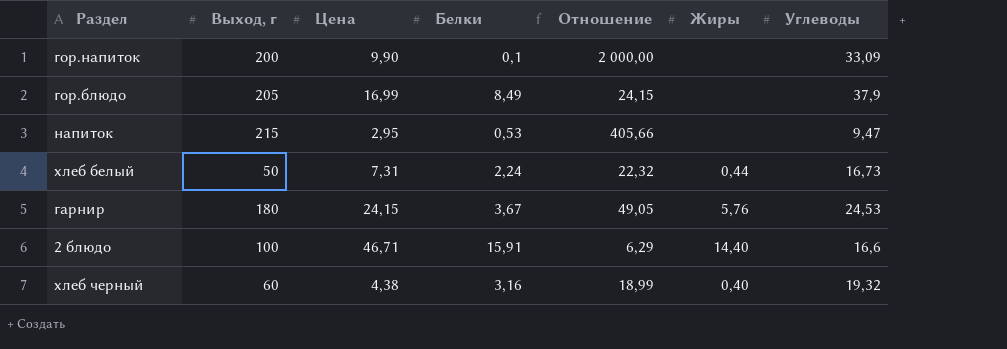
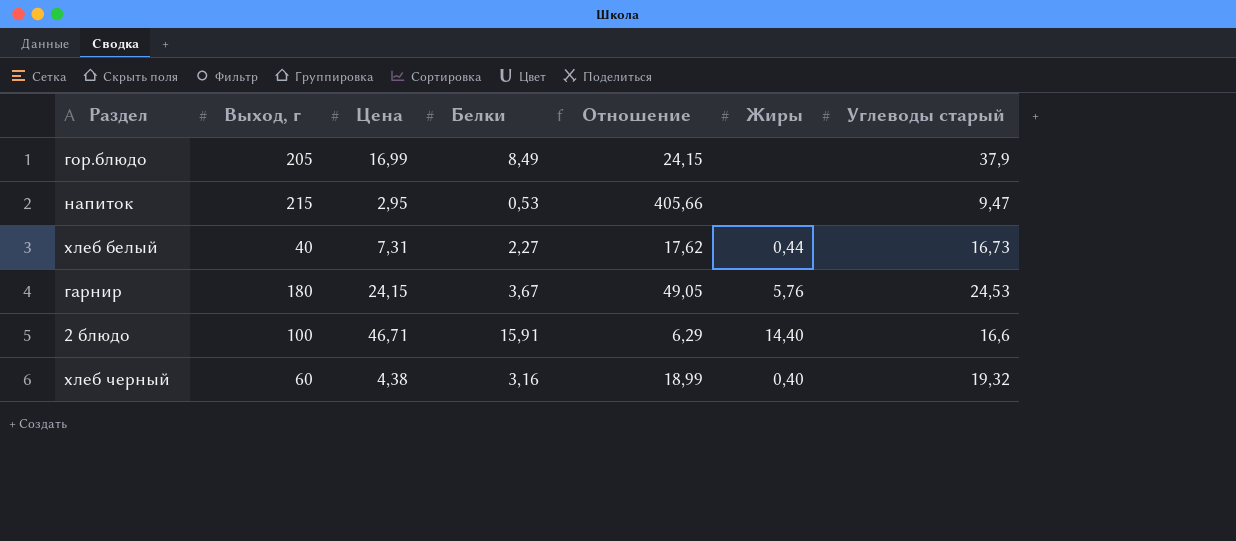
column name: Углеводы -> Углеводы старый
row гор.напиток: 200 | 9,90 | 0,1 | 2 000,00 | none | 33,09 -> none
хлеб белый | Выход, г: 50 -> 40
хлеб белый | Белки: 2,24 -> 2,27
хлеб белый | Отношение: 22,32 -> 17,62

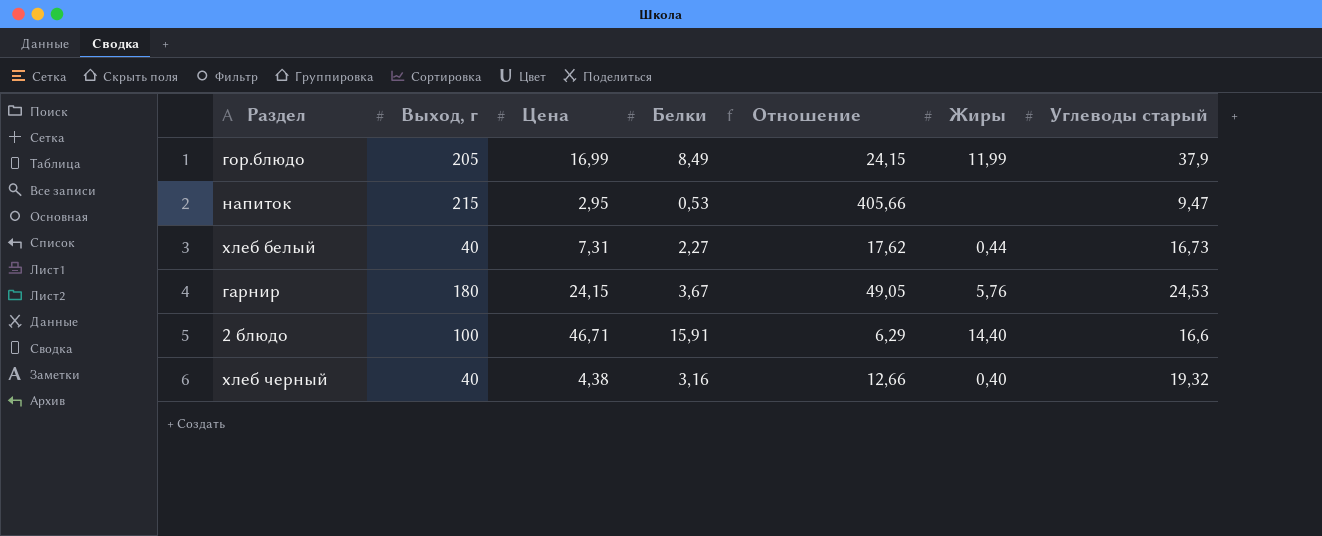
гор.блюдо | Жиры: none -> 11,99
хлеб черный | Выход, г: 60 -> 40
хлеб черный | Отношение: 18,99 -> 12,66

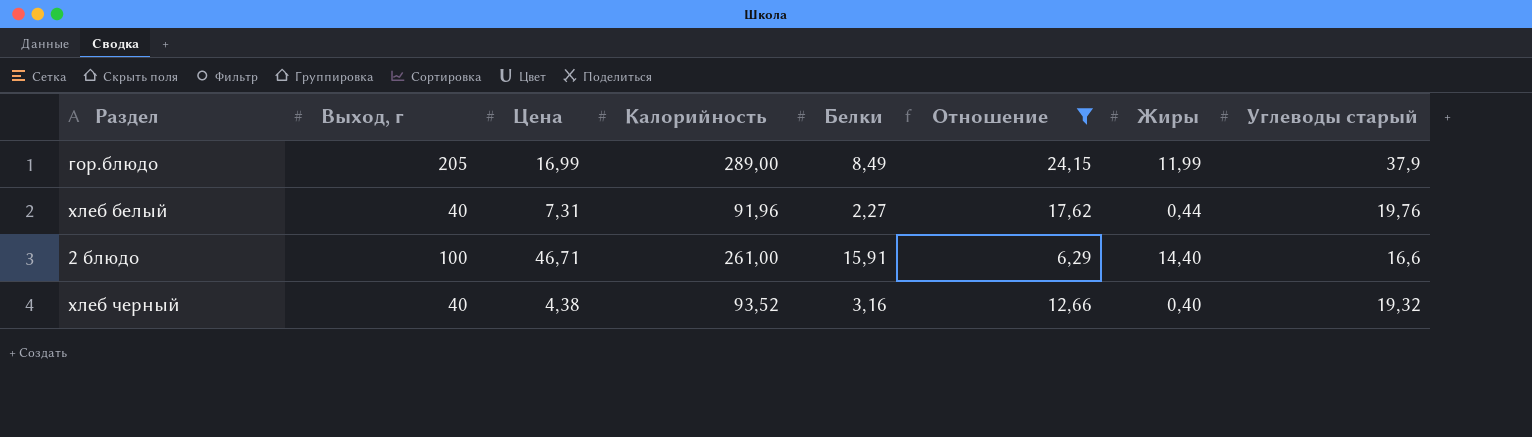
filter: none -> Отношение <= 24,15
column Калорийность | position: none -> 4
хлеб белый | Углеводы старый: 16,73 -> 19,76

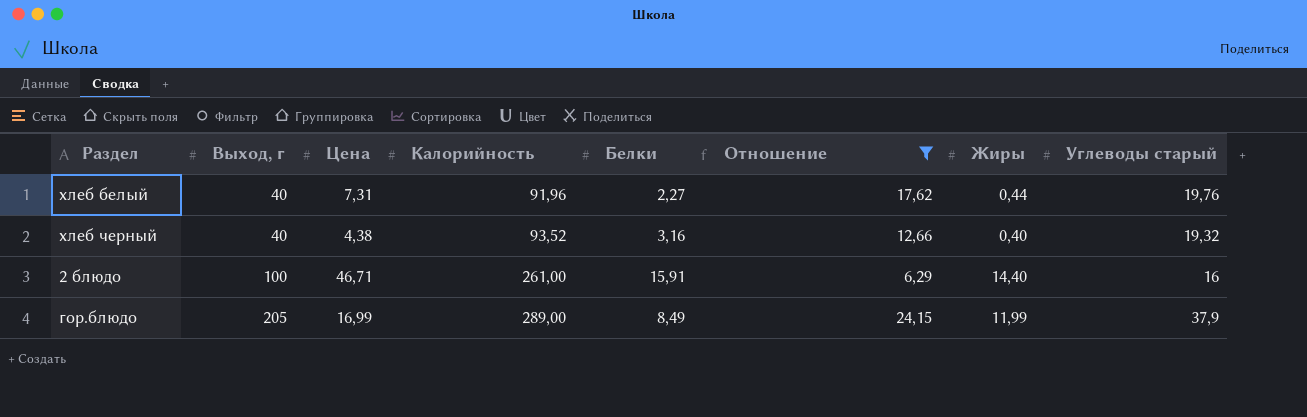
row order: none -> Выход, г ascending
2 блюдо | Углеводы старый: 16,6 -> 16

